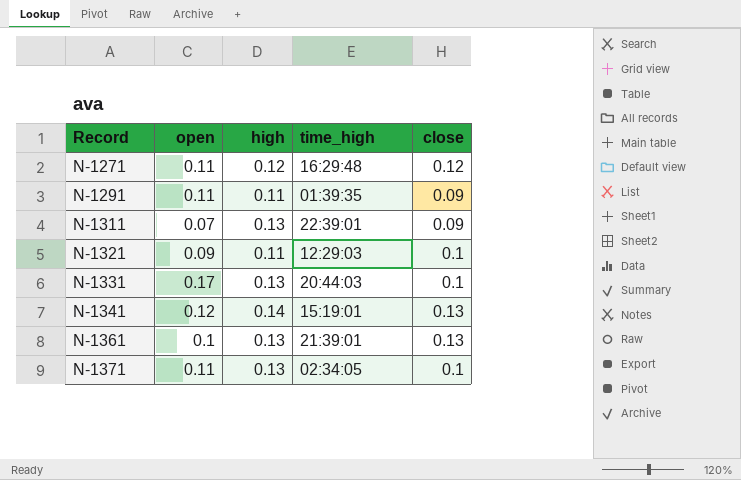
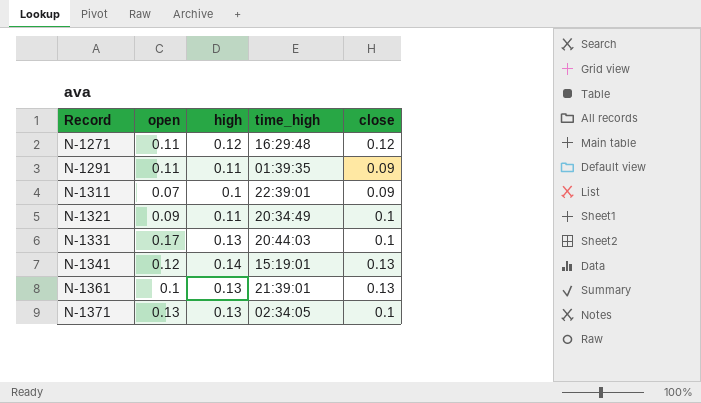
N-1311 | high: 0.13 -> 0.1
N-1321 | time_high: 12:29:03 -> 20:34:49
N-1371 | open: 0.11 -> 0.13

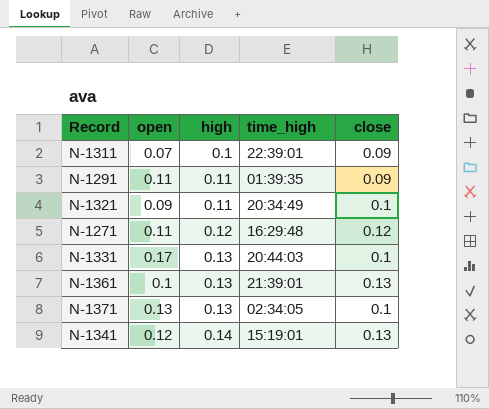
row order: Record ascending -> high ascending

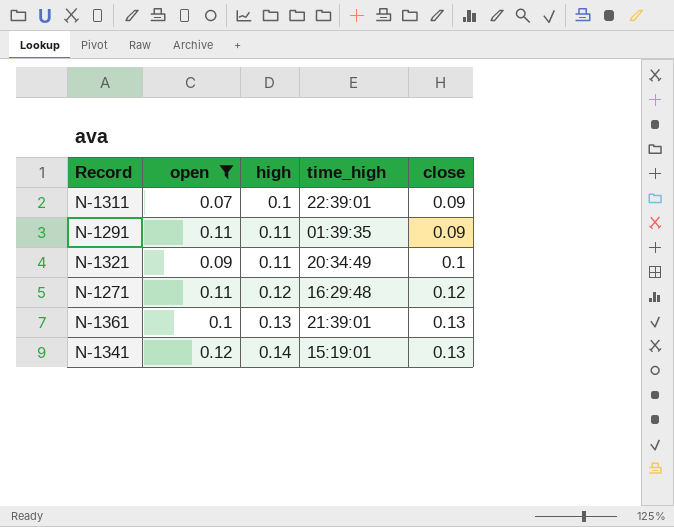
filter: none -> open <= 0.12

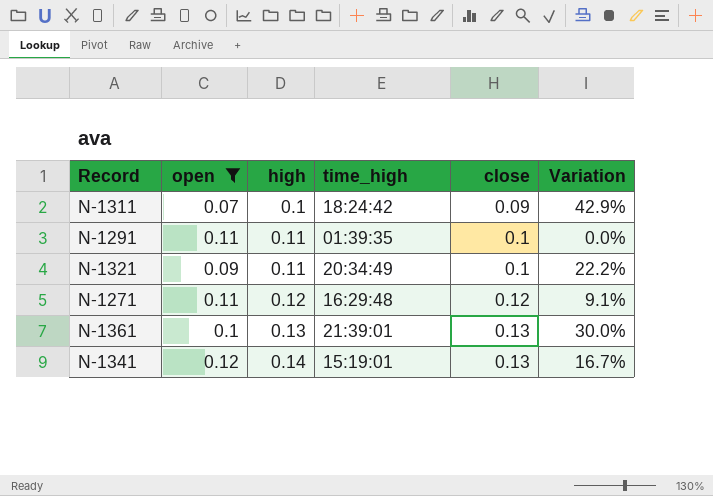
column Variation | formula: none -> ([high] - [open]) / [open]
N-1311 | time_high: 22:39:01 -> 18:24:42
N-1291 | close: 0.09 -> 0.1

